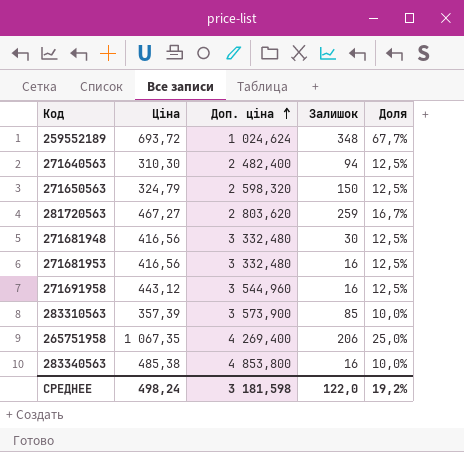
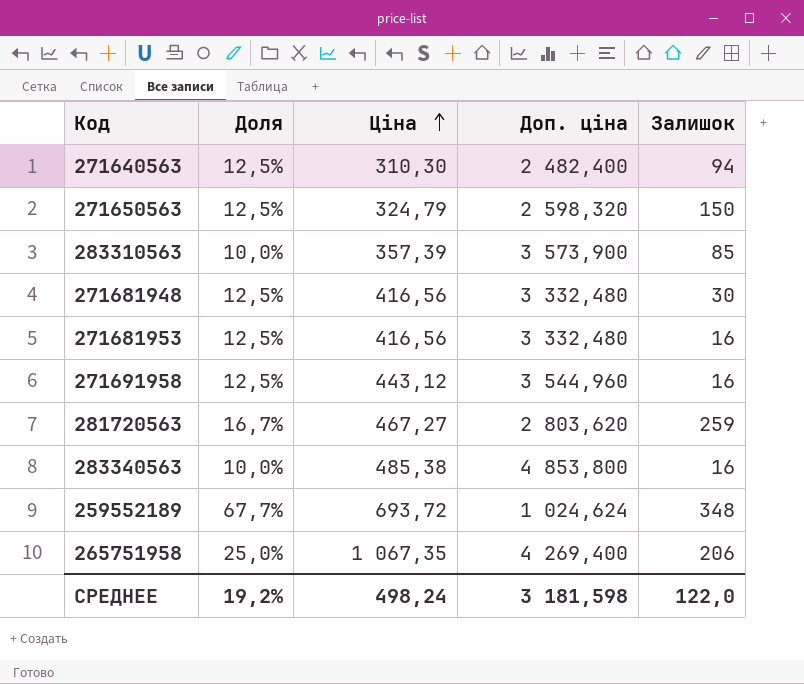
row order: Доп. ціна ascending -> Ціна ascending
column Доля | position: 5 -> 2

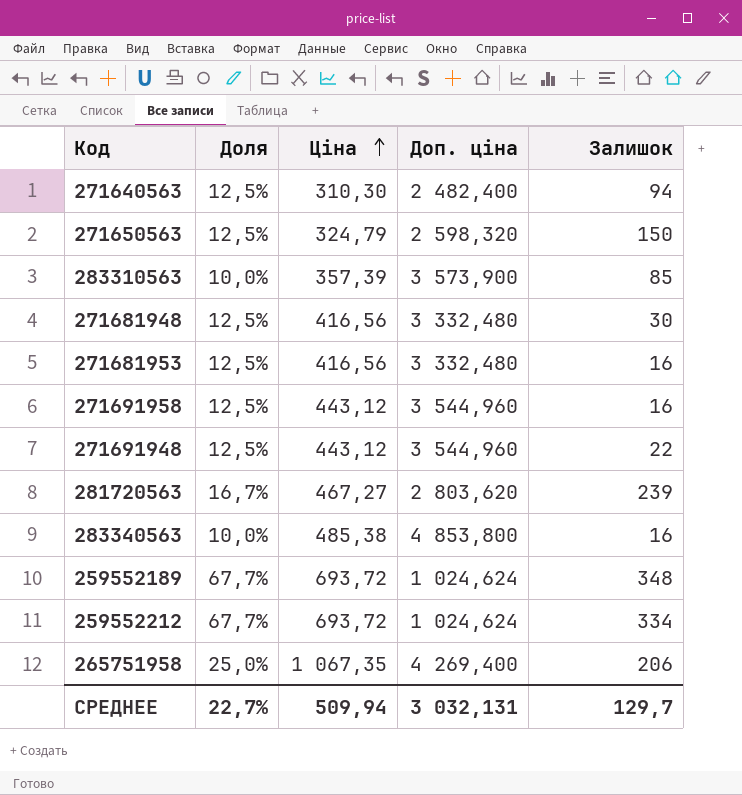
row 271691948: none -> 12,5% | 443,12 | 3 544,960 | 22
281720563 | Залишок: 259 -> 239
row 259552212: none -> 67,7% | 693,72 | 1 024,624 | 334
СРЕДНЕЕ | Доля: 19,2% -> 22,7%
СРЕДНЕЕ | Ціна: 498,24 -> 509,94
СРЕДНЕЕ | Доп. ціна: 3 181,598 -> 3 032,131
СРЕДНЕЕ | Залишок: 122,0 -> 129,7

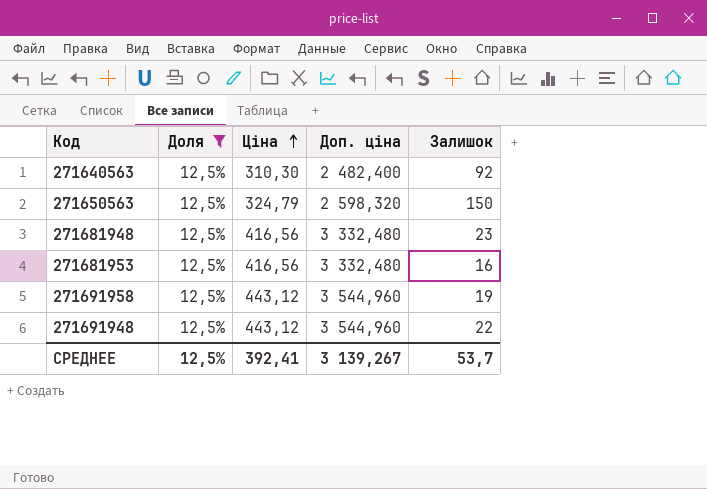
filter: none -> Доля = 12,5%
271640563 | Залишок: 94 -> 92
271681948 | Залишок: 30 -> 23
271691958 | Залишок: 16 -> 19
СРЕДНЕЕ | Доля: 22,7% -> 12,5%
СРЕДНЕЕ | Ціна: 509,94 -> 392,41
СРЕДНЕЕ | Доп. ціна: 3 032,131 -> 3 139,267
СРЕДНЕЕ | Залишок: 129,7 -> 53,7

